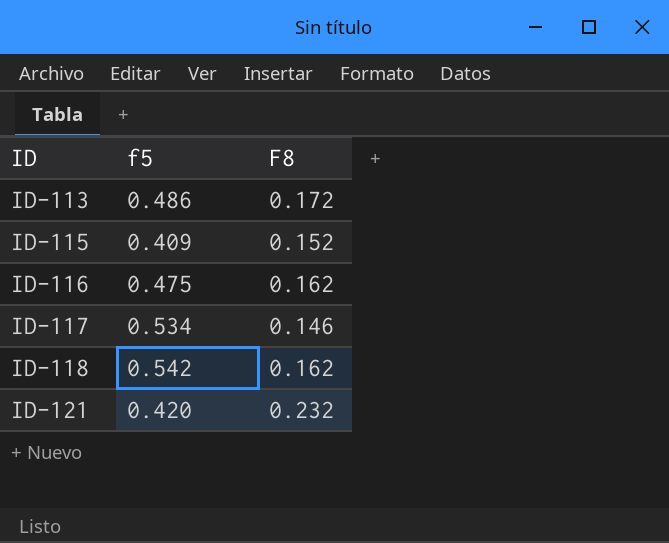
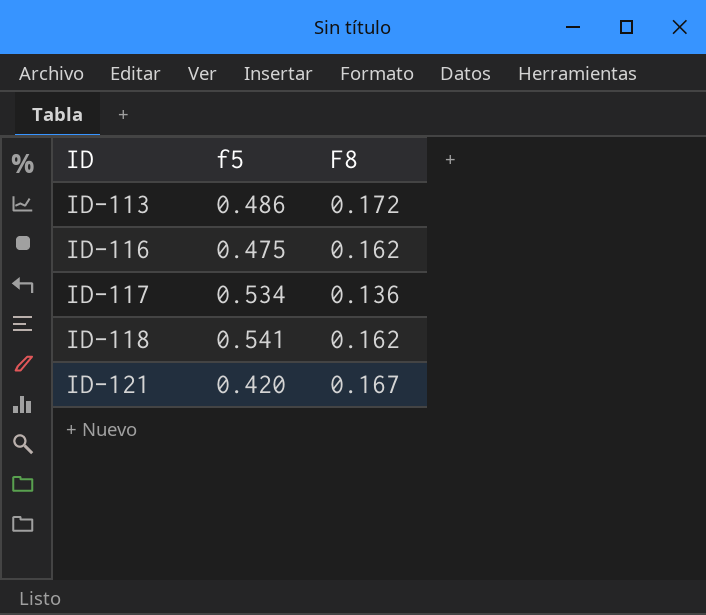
row ID-115: 0.409 | 0.152 -> none
ID-117 | F8: 0.146 -> 0.136
ID-118 | f5: 0.542 -> 0.541
ID-121 | F8: 0.232 -> 0.167

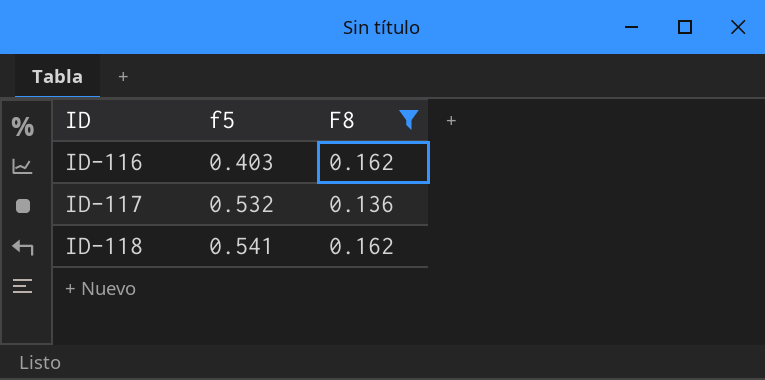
filter: none -> F8 <= 0.162
ID-116 | f5: 0.475 -> 0.403
ID-117 | f5: 0.534 -> 0.532

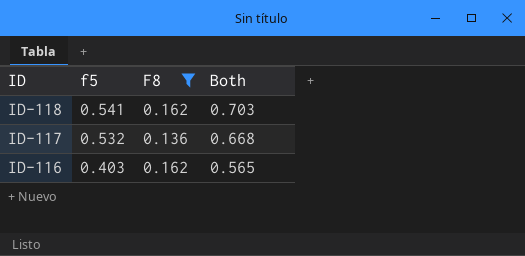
row order: ID ascending -> ID descending
column Both | formula: none -> [f5] + [F8]

